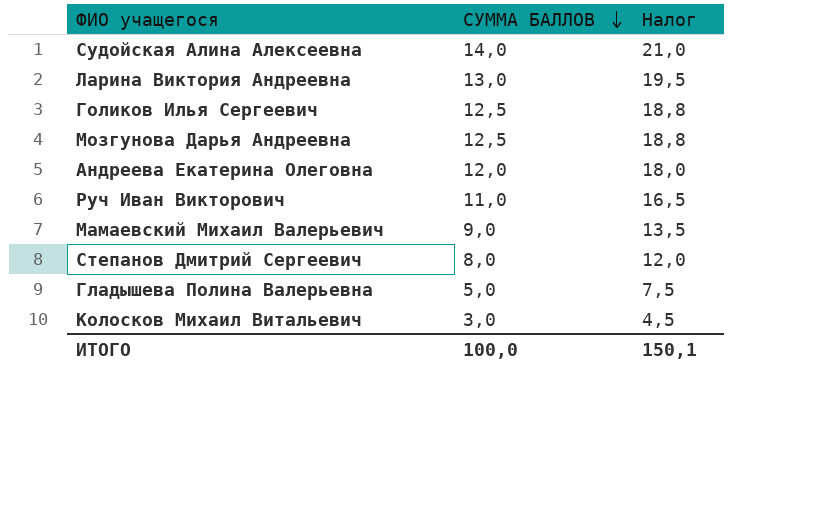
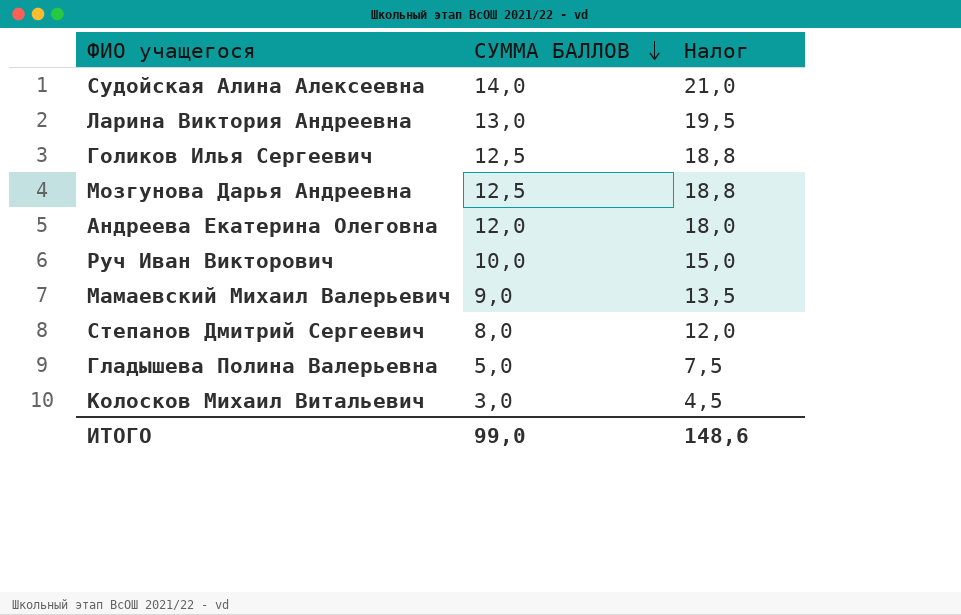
Руч Иван Викторович | СУММА БАЛЛОВ: 11,0 -> 10,0
Руч Иван Викторович | Налог: 16,5 -> 15,0
ИТОГО | СУММА БАЛЛОВ: 100,0 -> 99,0
ИТОГО | Налог: 150,1 -> 148,6

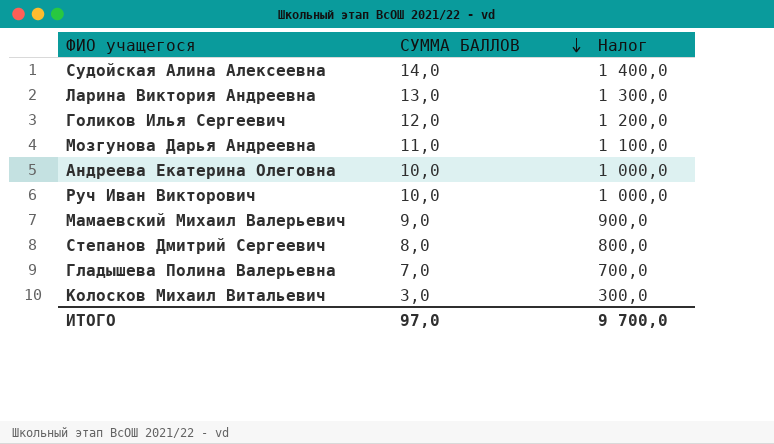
column Налог | formula: [СУММА БАЛЛОВ] * 1,5 -> [СУММА БАЛЛОВ] * 100
Голиков Илья Сергеевич | СУММА БАЛЛОВ: 12,5 -> 12,0
Мозгунова Дарья Андреевна | СУММА БАЛЛОВ: 12,5 -> 11,0
Андреева Екатерина Олеговна | СУММА БАЛЛОВ: 12,0 -> 10,0
Гладышева Полина Валерьевна | СУММА БАЛЛОВ: 5,0 -> 7,0
ИТОГО | СУММА БАЛЛОВ: 99,0 -> 97,0
ИТОГО | Налог: 148,6 -> 9 700,0

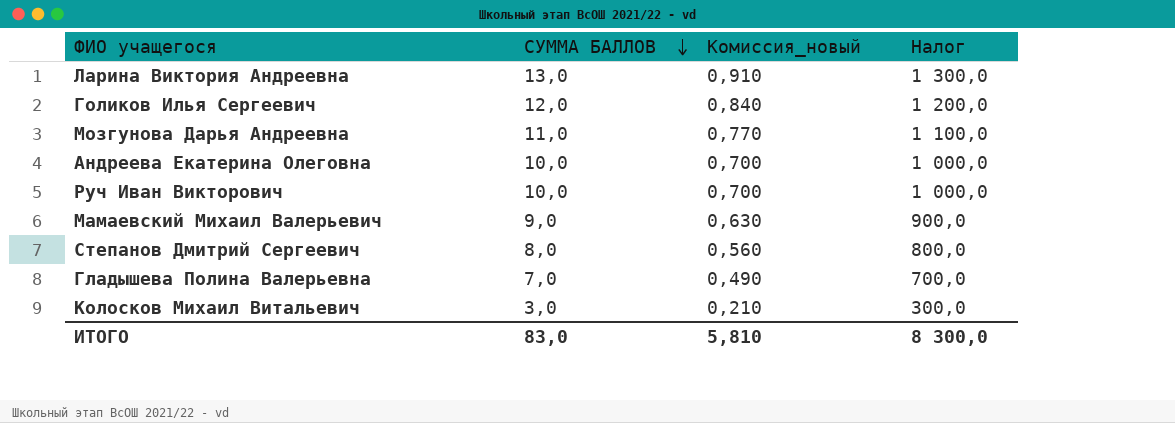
column Комиссия_новый | formula: none -> [СУММА БАЛЛОВ] * 0,07
row Судойская Алина Алексеевна: 14,0 | 1 400,0 -> none
ИТОГО | СУММА БАЛЛОВ: 97,0 -> 83,0
ИТОГО | Налог: 9 700,0 -> 8 300,0

